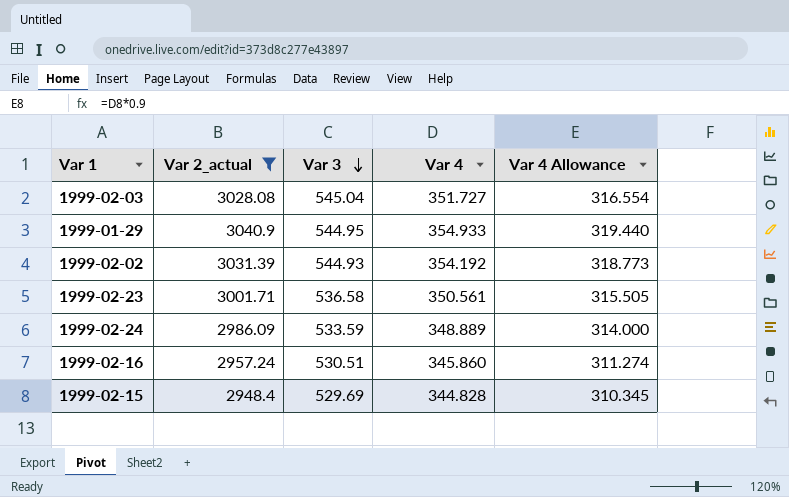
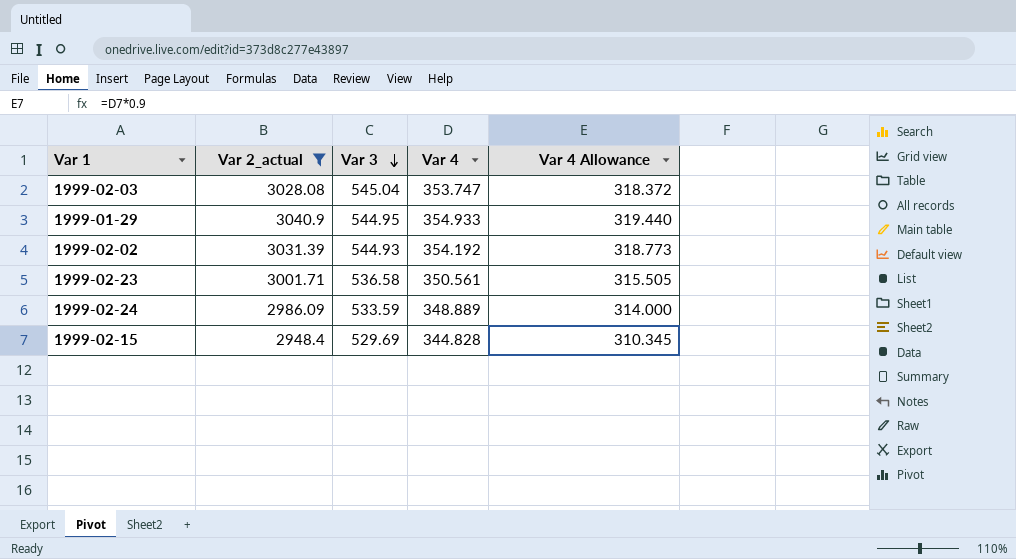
row 1999-02-16: 2957.24 | 530.51 | 345.860 | 311.274 -> none
1999-02-03 | Var 4: 351.727 -> 353.747
1999-02-03 | Var 4 Allowance: 316.554 -> 318.372

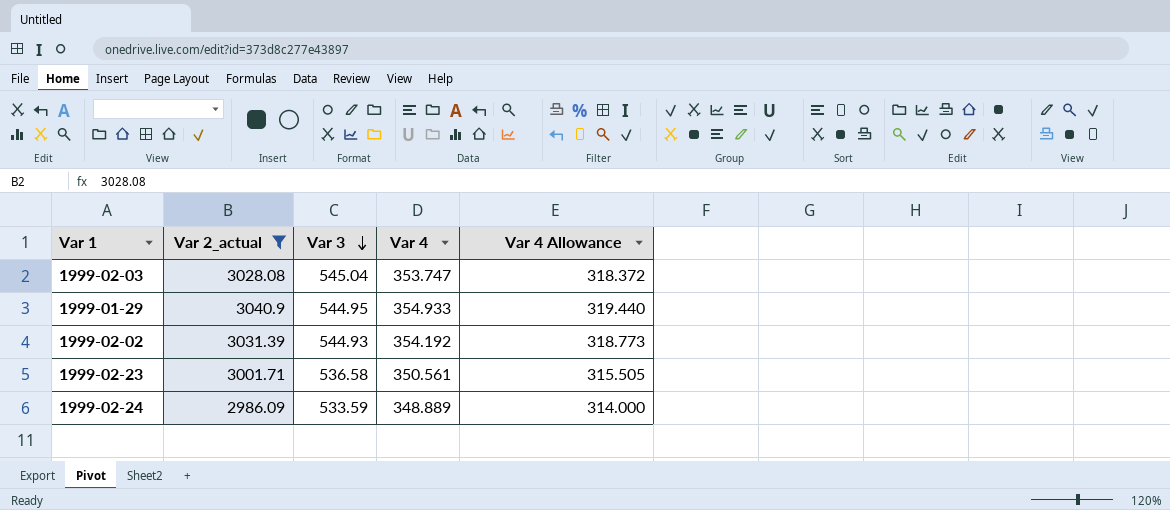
row 1999-02-15: 2948.4 | 529.69 | 344.828 | 310.345 -> none

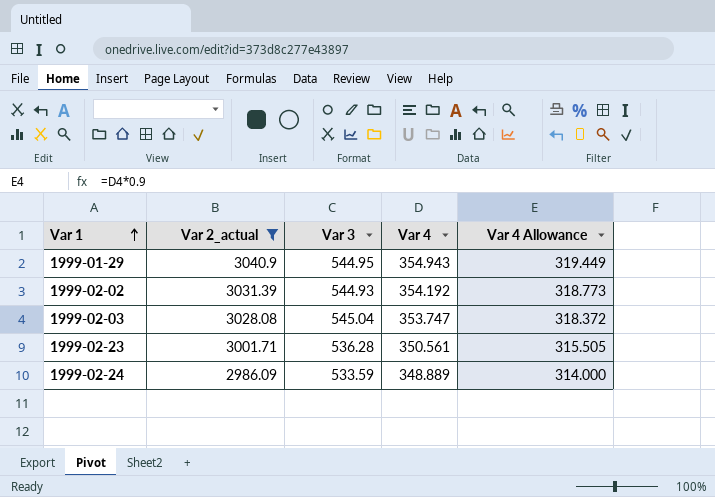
row order: Var 3 descending -> Var 1 ascending
1999-01-29 | Var 4: 354.933 -> 354.943
1999-01-29 | Var 4 Allowance: 319.440 -> 319.449
1999-02-23 | Var 3: 536.58 -> 536.28

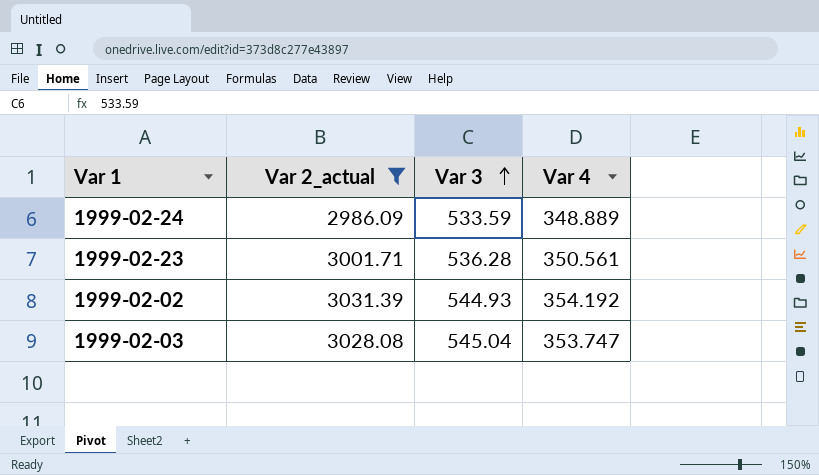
row order: Var 1 ascending -> Var 3 ascending
column Var 4 Allowance | formula: [Var 4] * 0.9 -> none
row 1999-01-29: 3040.9 | 544.95 | 354.943 | 319.449 -> none

